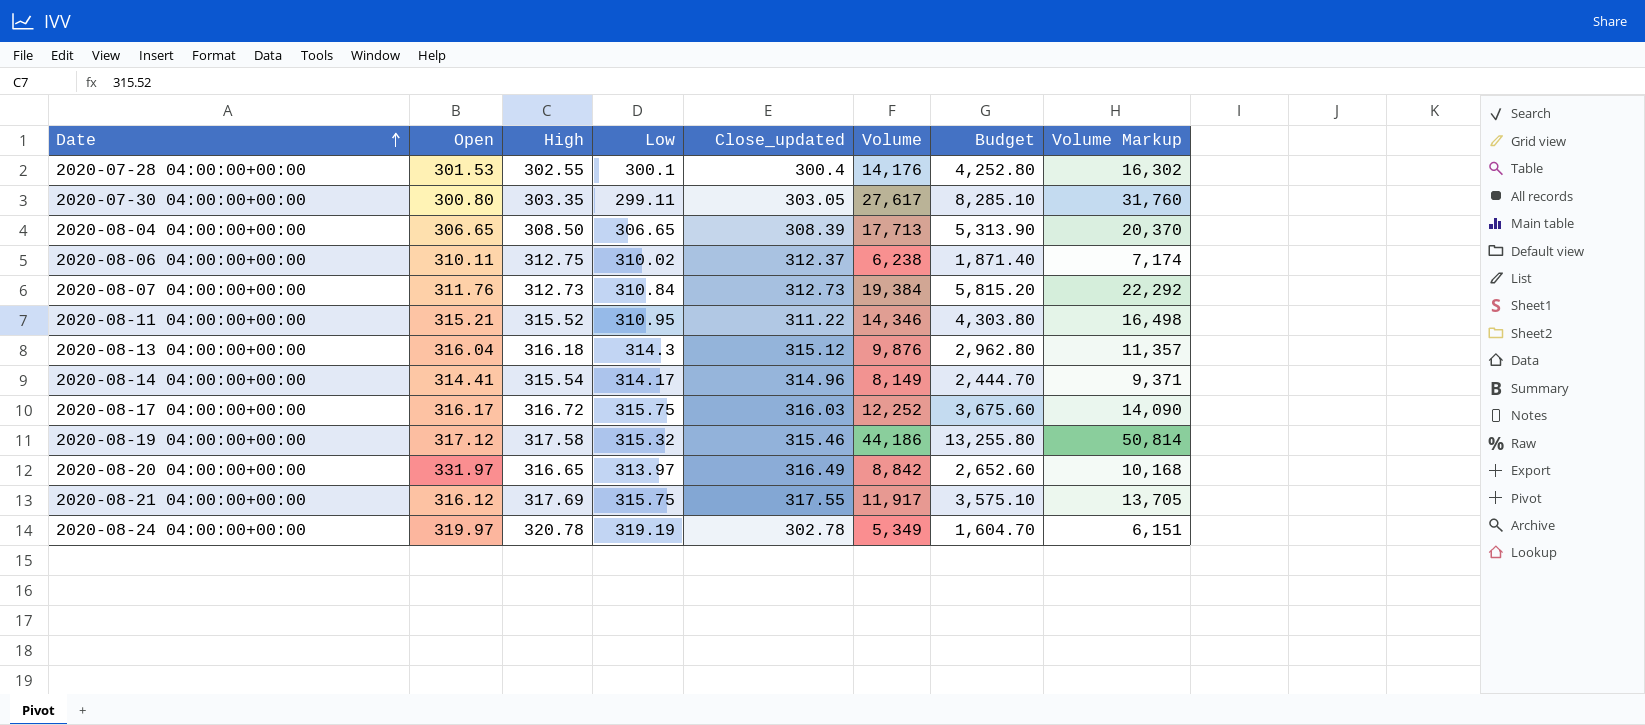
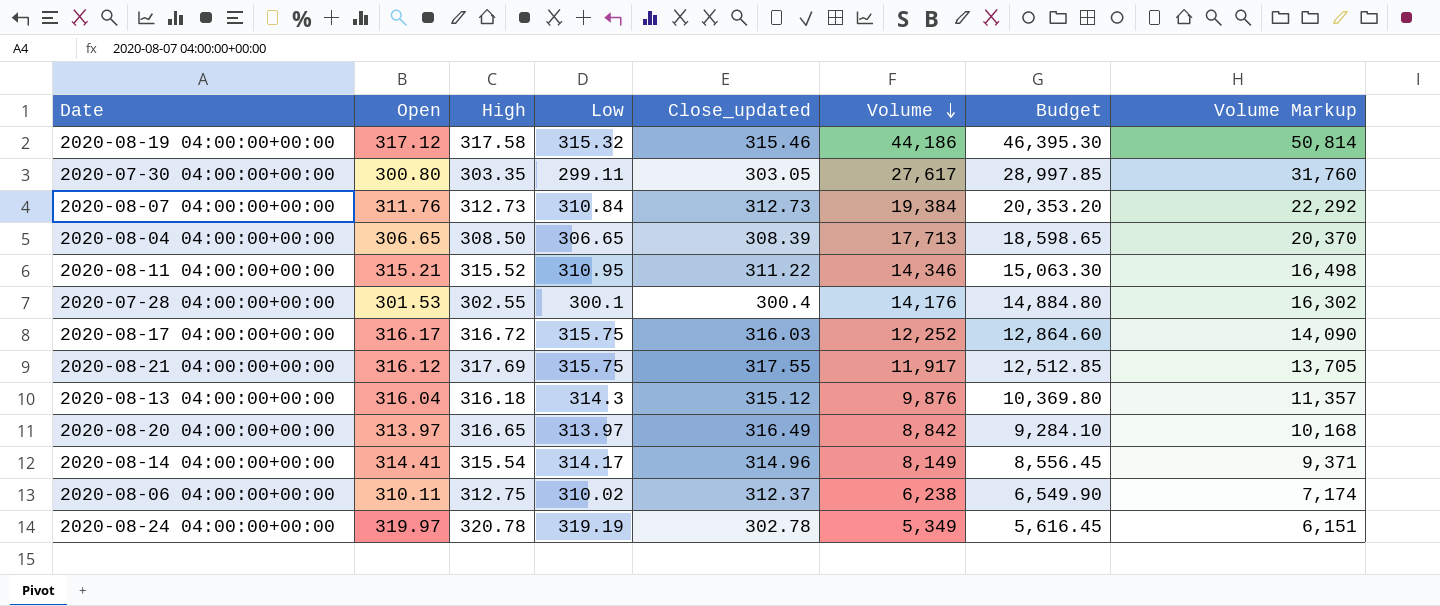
row order: Date ascending -> Volume descending
column Budget | formula: [Volume] * 0.3 -> [Volume] * 1.05
2020-08-20 04:00:00+00:00 | Open: 331.97 -> 313.97

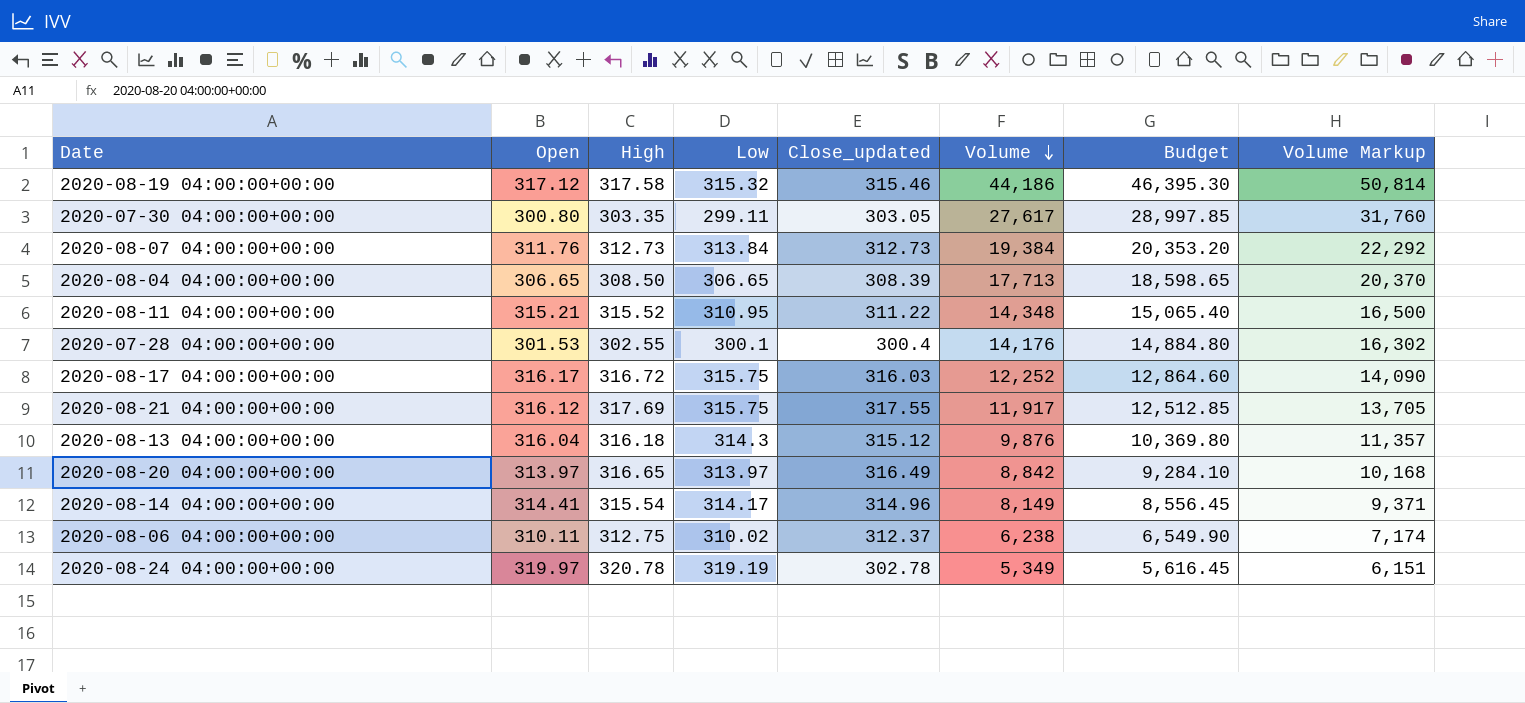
2020-08-07 04:00:00+00:00 | Low: 310.84 -> 313.84
2020-08-11 04:00:00+00:00 | Volume: 14,346 -> 14,348
2020-08-11 04:00:00+00:00 | Budget: 15,063.30 -> 15,065.40
2020-08-11 04:00:00+00:00 | Volume Markup: 16,498 -> 16,500

